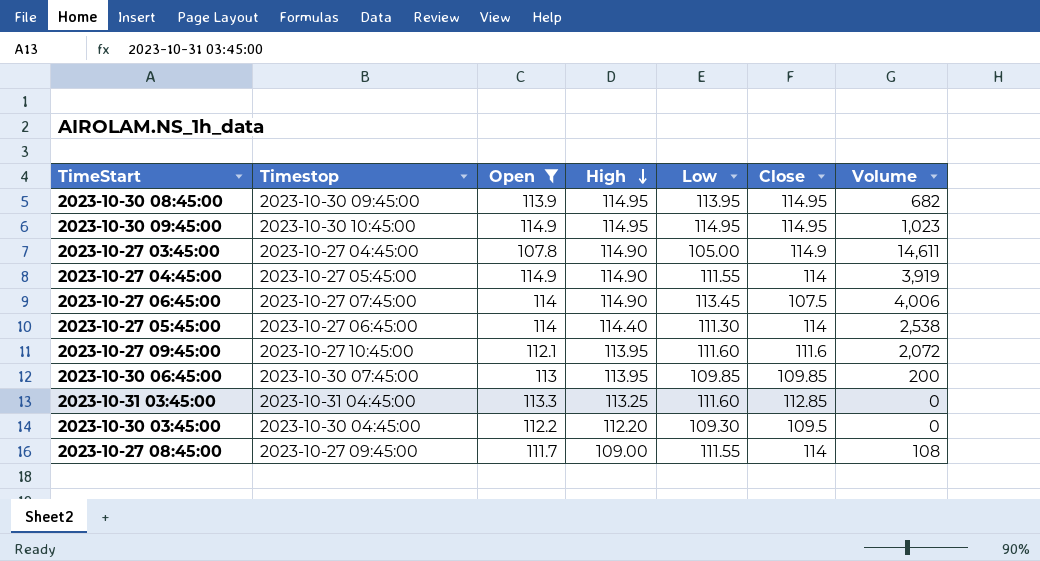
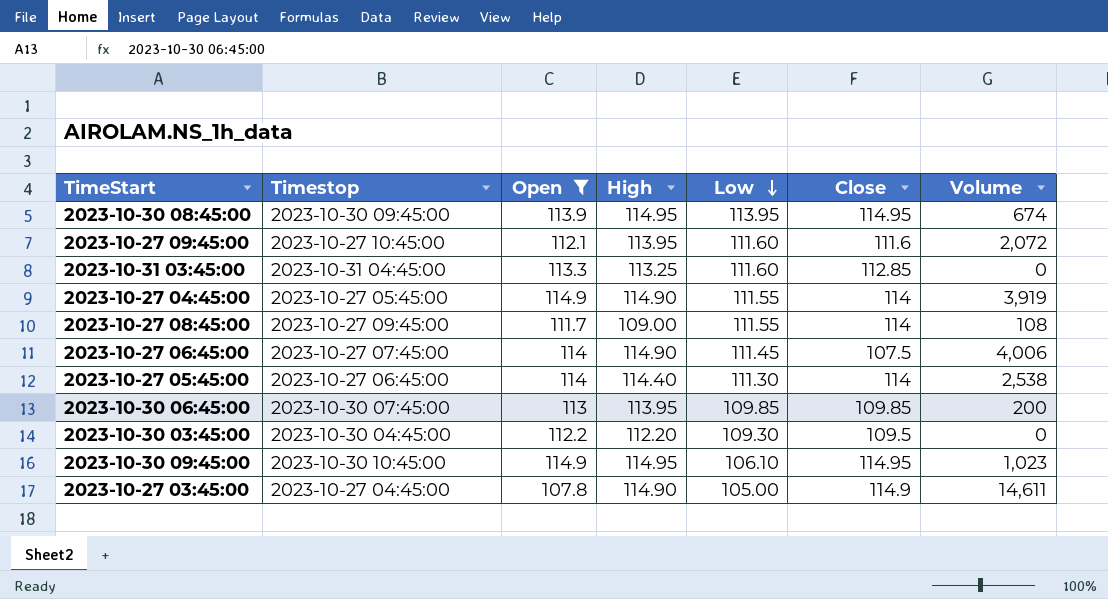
row order: High descending -> Low descending
2023-10-30 08:45:00 | Volume: 682 -> 674
2023-10-27 06:45:00 | Low: 113.45 -> 111.45
2023-10-30 09:45:00 | Low: 114.95 -> 106.10

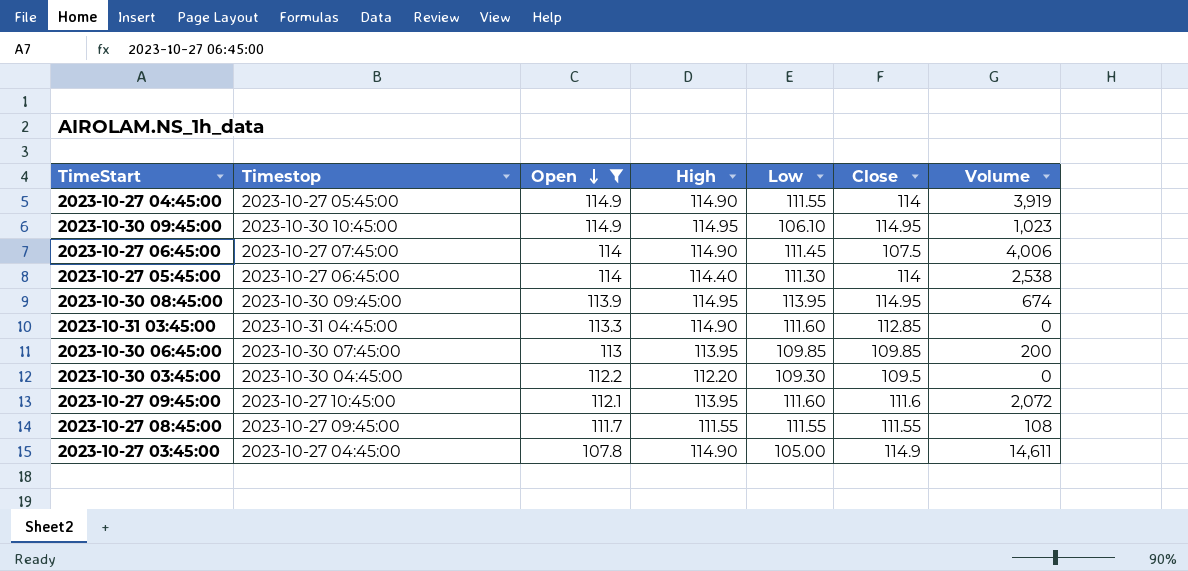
row order: Low descending -> Open descending
2023-10-31 03:45:00 | High: 113.25 -> 114.90
2023-10-27 08:45:00 | High: 109.00 -> 111.55
2023-10-27 08:45:00 | Close: 114 -> 111.55

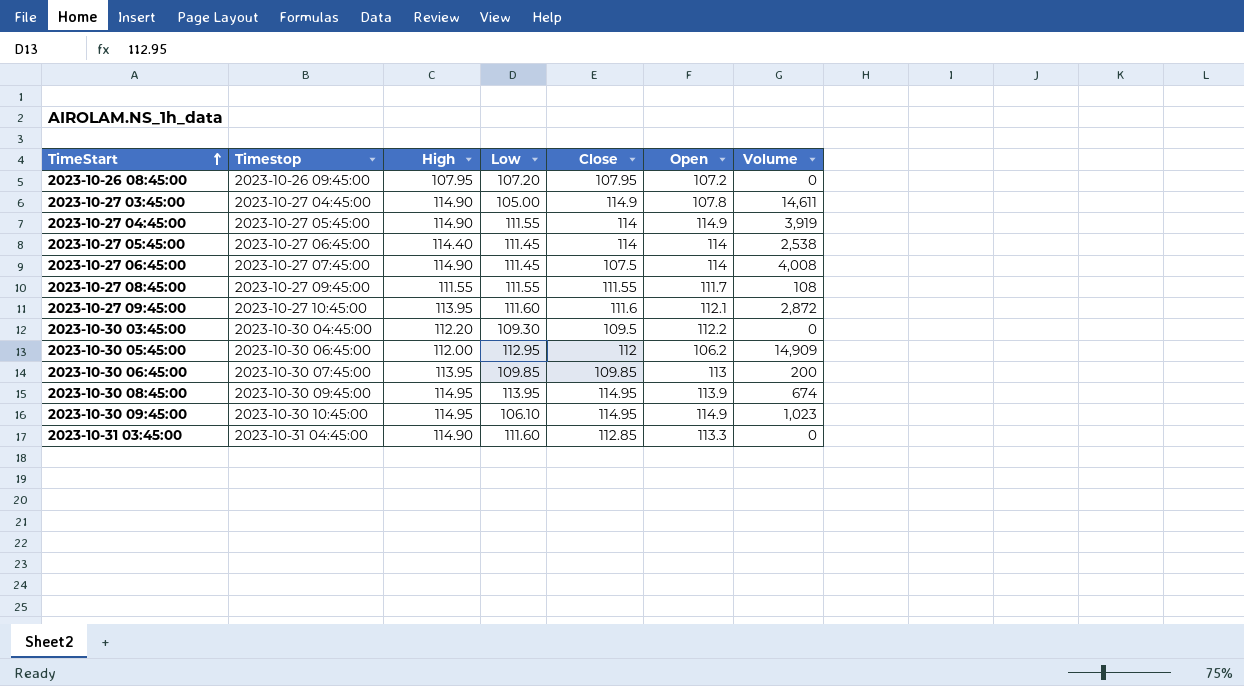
filter: Open >= 107.8 -> none
row order: Open descending -> TimeStart ascending
column Open | position: 3 -> 6
2023-10-27 05:45:00 | Low: 111.30 -> 111.45
2023-10-27 06:45:00 | Volume: 4,006 -> 4,008
2023-10-27 09:45:00 | Volume: 2,072 -> 2,872

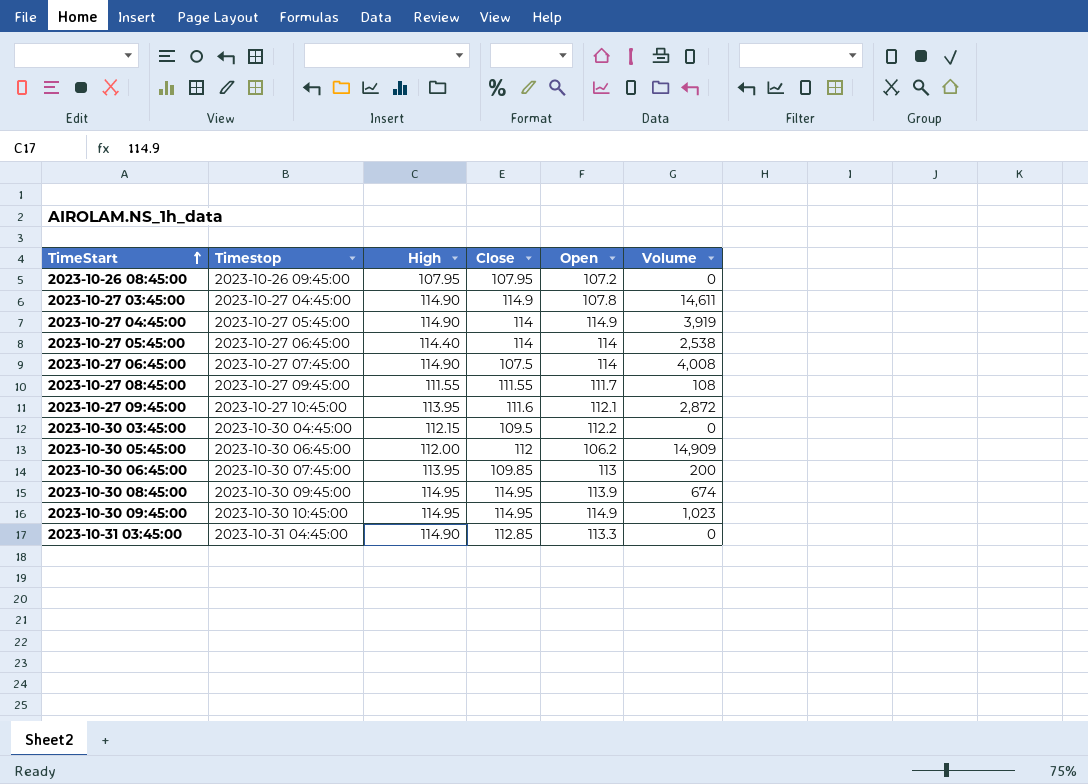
column Low | position: 4 -> none
2023-10-30 03:45:00 | High: 112.20 -> 112.15

